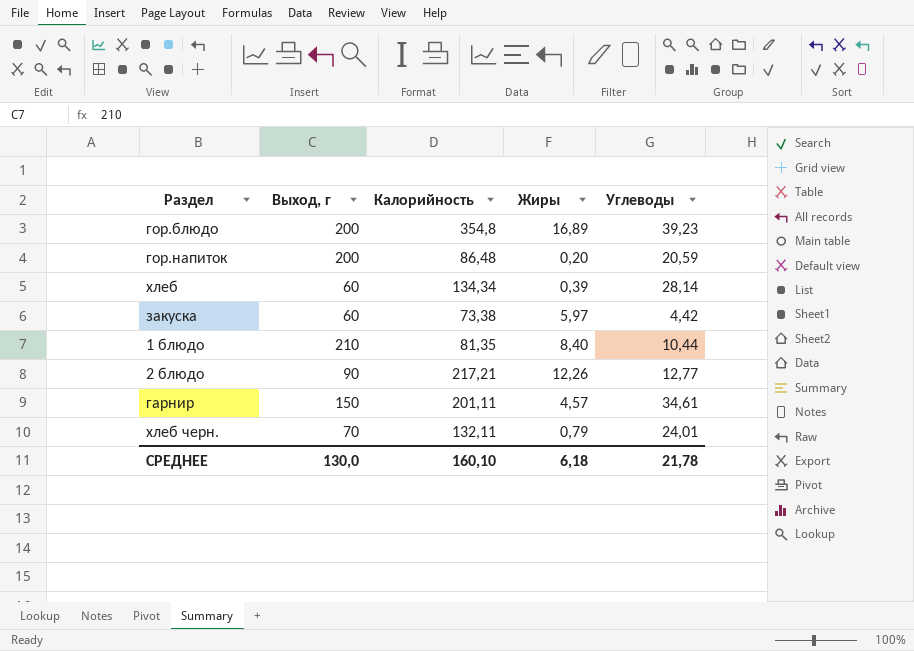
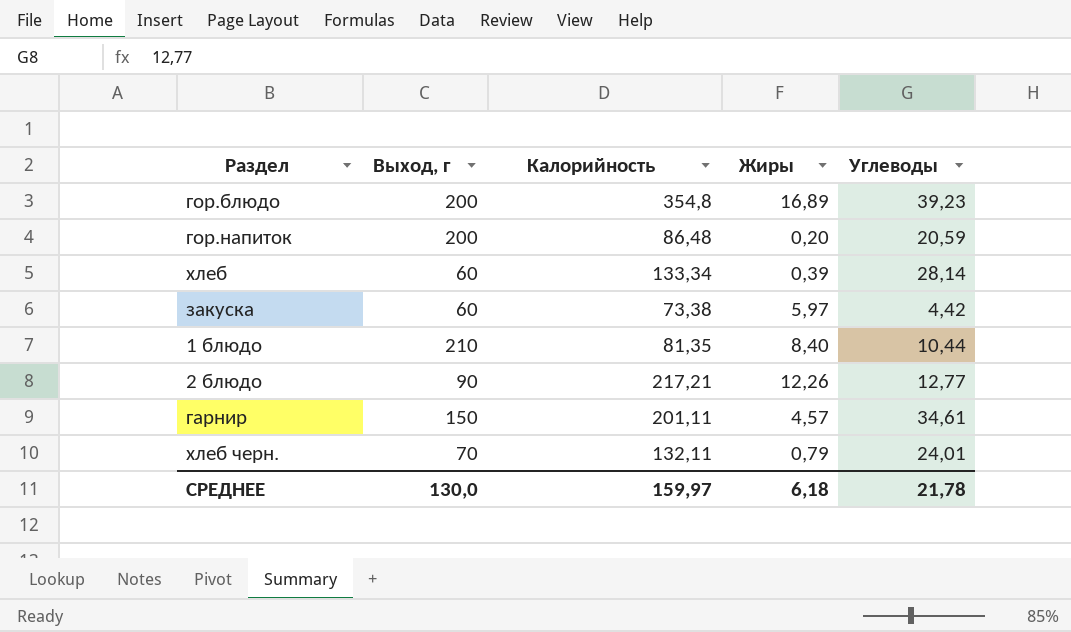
хлеб | Калорийность: 134,34 -> 133,34
СРЕДНЕЕ | Калорийность: 160,10 -> 159,97

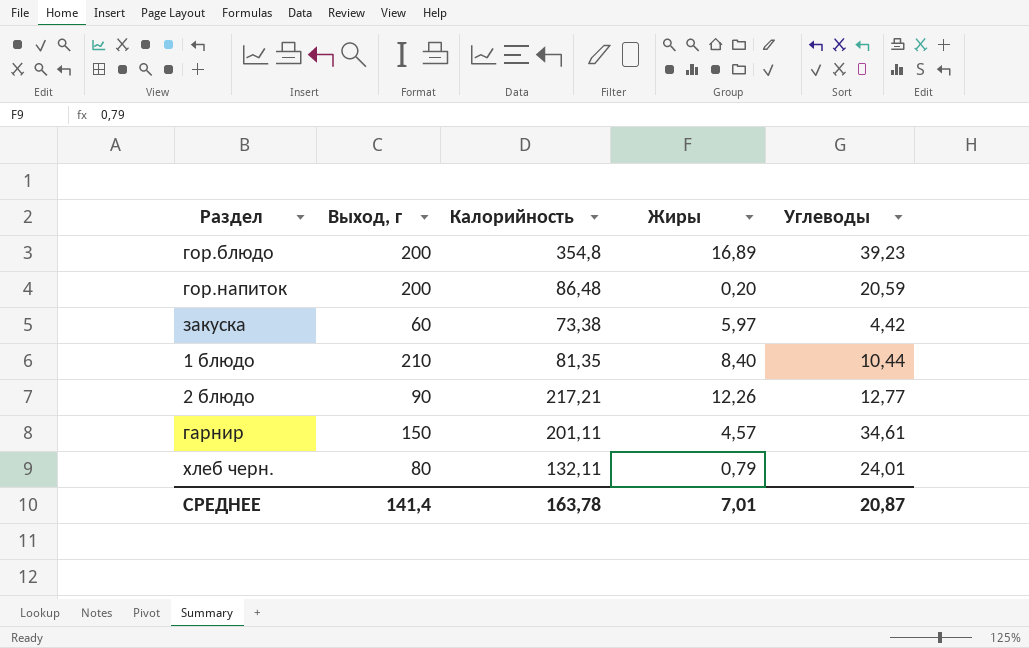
row хлеб: 60 | 133,34 | 0,39 | 28,14 -> none
хлеб черн. | Выход, г: 70 -> 80
СРЕДНЕЕ | Выход, г: 130,0 -> 141,4
СРЕДНЕЕ | Калорийность: 159,97 -> 163,78
СРЕДНЕЕ | Жиры: 6,18 -> 7,01
СРЕДНЕЕ | Углеводы: 21,78 -> 20,87

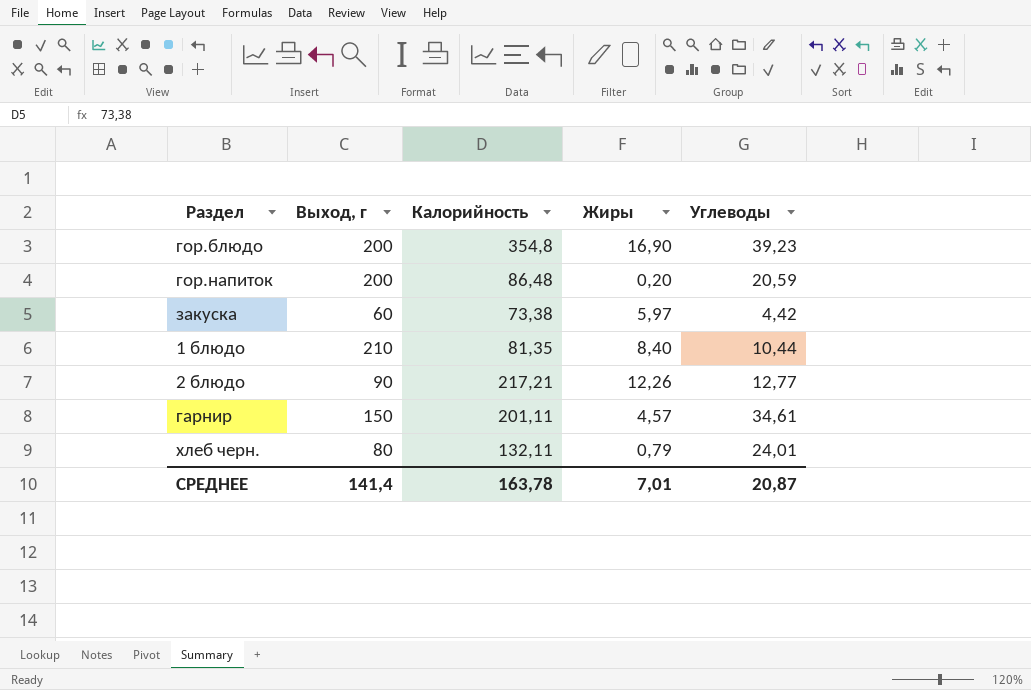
гор.блюдо | Жиры: 16,89 -> 16,90

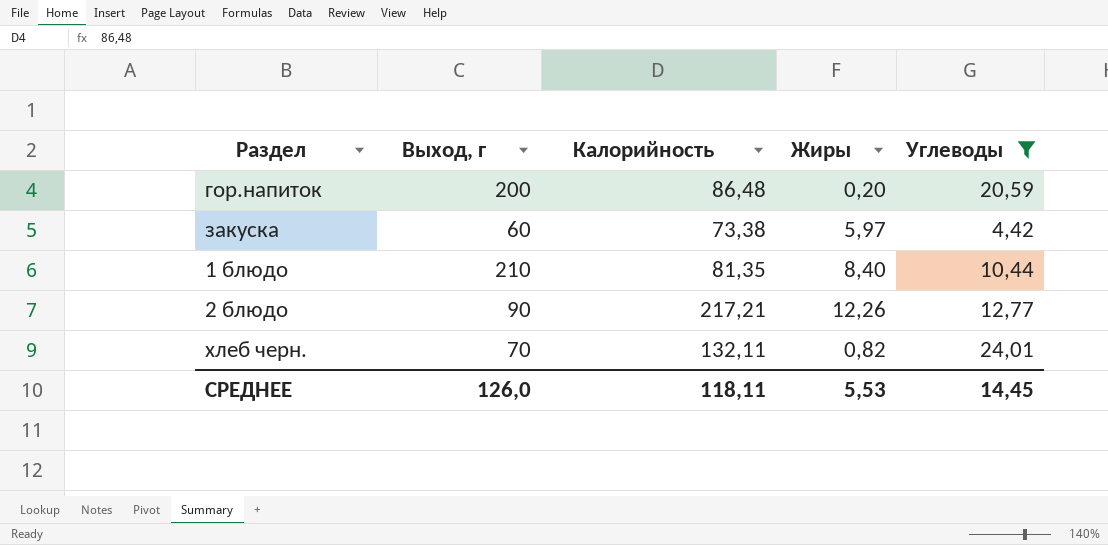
filter: none -> Углеводы <= 24,01
хлеб черн. | Выход, г: 80 -> 70
хлеб черн. | Жиры: 0,79 -> 0,82
СРЕДНЕЕ | Выход, г: 141,4 -> 126,0
СРЕДНЕЕ | Калорийность: 163,78 -> 118,11
СРЕДНЕЕ | Жиры: 7,01 -> 5,53
СРЕДНЕЕ | Углеводы: 20,87 -> 14,45

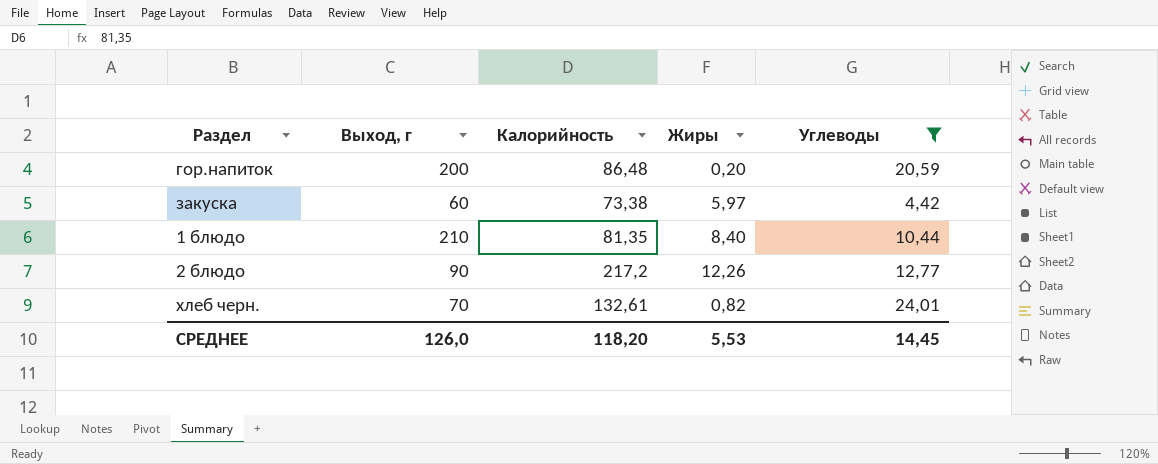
2 блюдо | Калорийность: 217,21 -> 217,2
хлеб черн. | Калорийность: 132,11 -> 132,61
СРЕДНЕЕ | Калорийность: 118,11 -> 118,20

